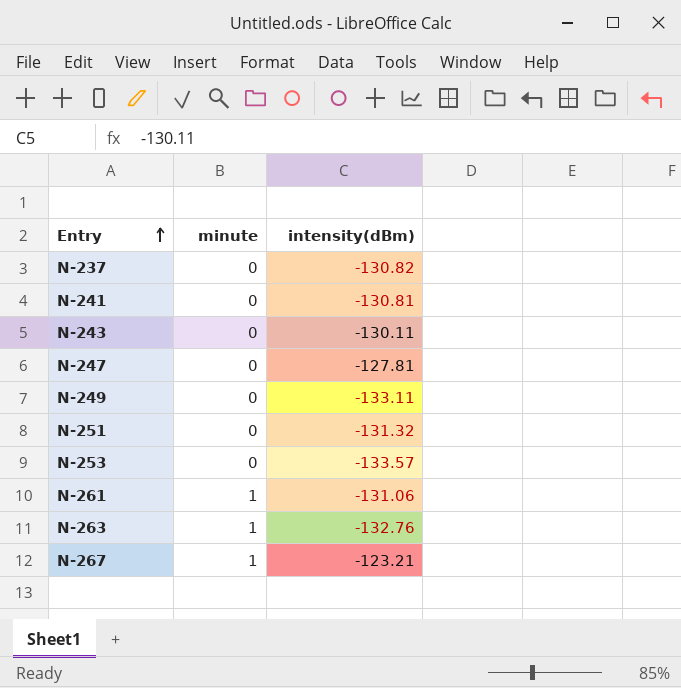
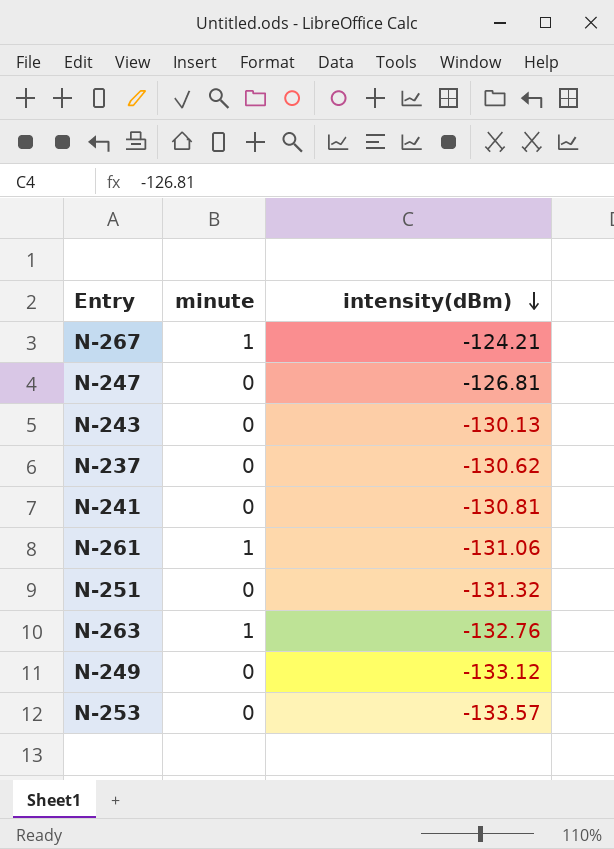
row order: Entry ascending -> intensity(dBm) descending
N-267 | intensity(dBm): -123.21 -> -124.21
N-247 | intensity(dBm): -127.81 -> -126.81
N-243 | intensity(dBm): -130.11 -> -130.13
N-237 | intensity(dBm): -130.82 -> -130.62
N-249 | intensity(dBm): -133.11 -> -133.12

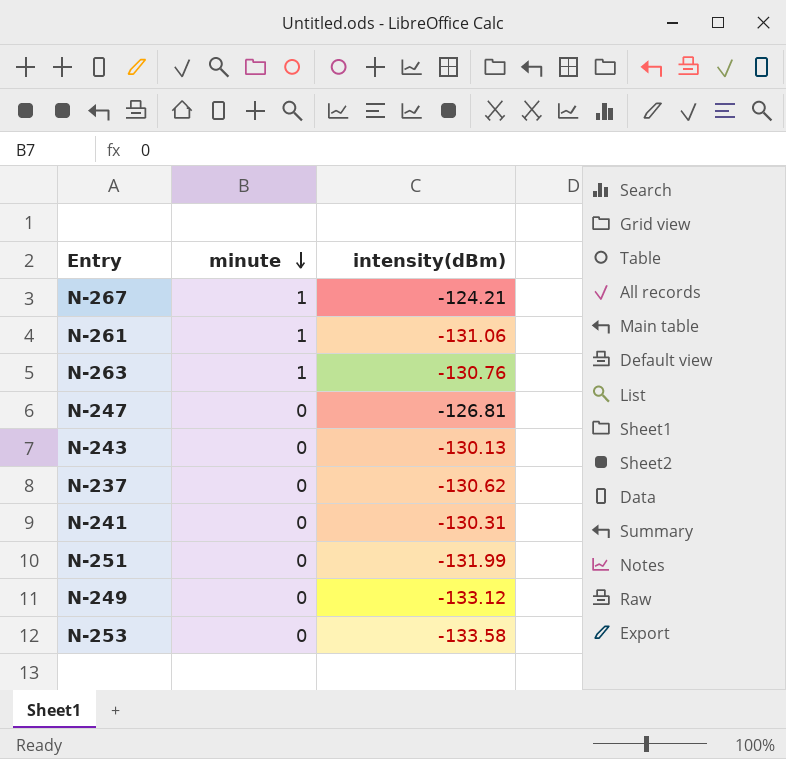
row order: intensity(dBm) descending -> minute descending
N-263 | intensity(dBm): -132.76 -> -130.76
N-241 | intensity(dBm): -130.81 -> -130.31
N-251 | intensity(dBm): -131.32 -> -131.99
N-253 | intensity(dBm): -133.57 -> -133.58

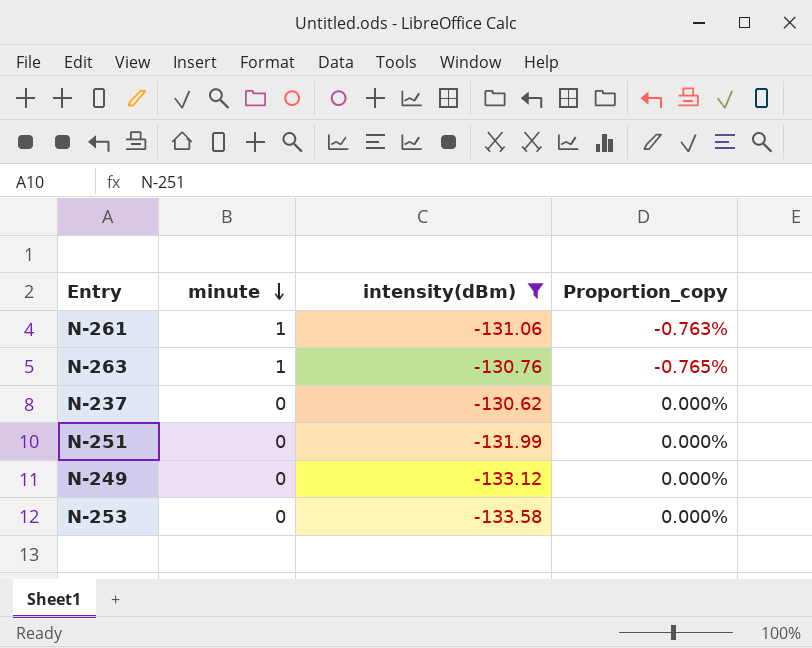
filter: none -> intensity(dBm) <= -130.62
column Proportion_copy | formula: none -> [minute] / [intensity(dBm)]

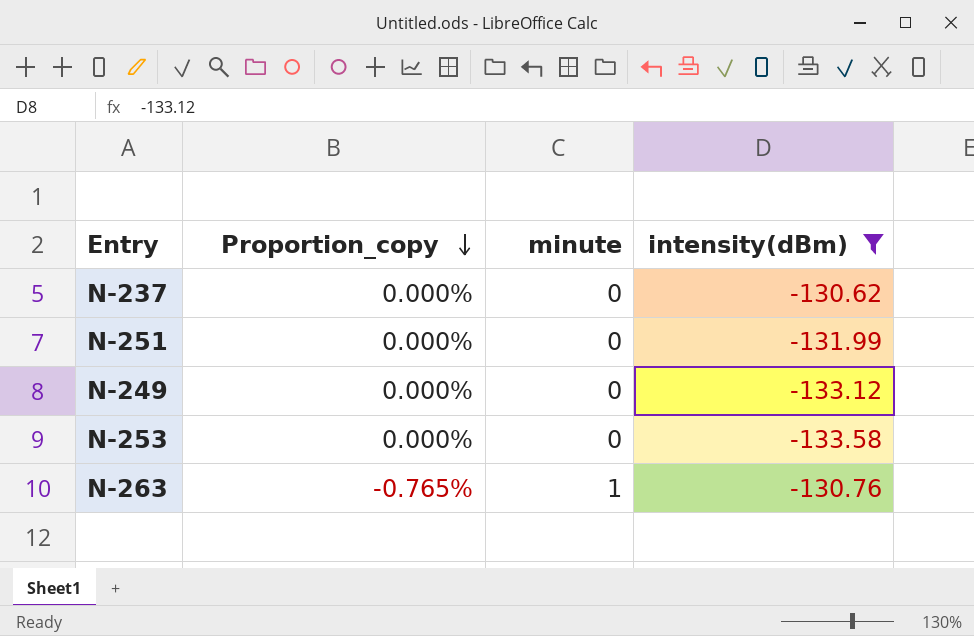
row order: minute descending -> Proportion_copy descending
column Proportion_copy | position: 4 -> 2
row N-261: 1 | -131.06 | -0.763% -> none

